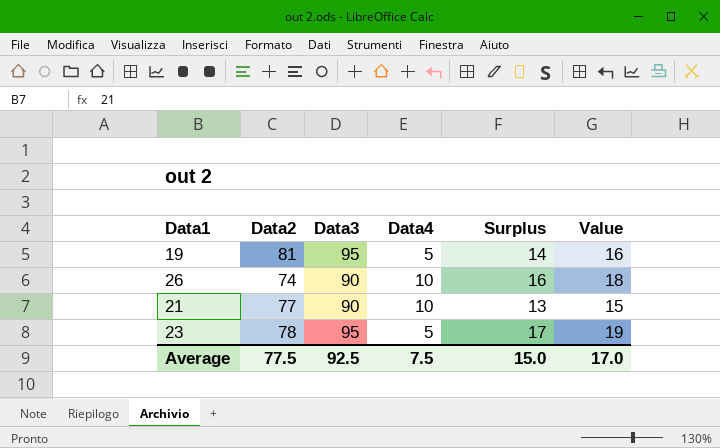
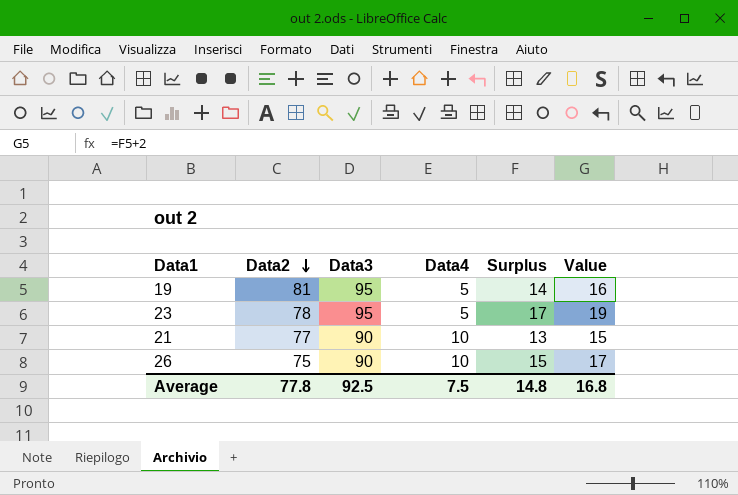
row order: none -> Data2 descending
26 | Data2: 74 -> 75
26 | Surplus: 16 -> 15
26 | Value: 18 -> 17
Average | Data2: 77.5 -> 77.8
Average | Surplus: 15.0 -> 14.8
Average | Value: 17.0 -> 16.8

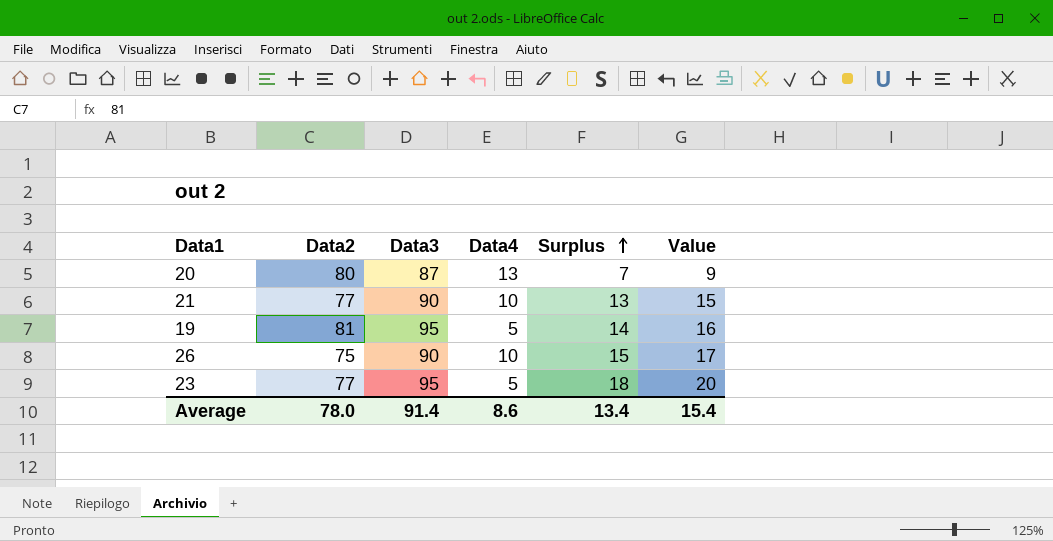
row order: Data2 descending -> Surplus ascending
row 20: none -> 80 | 87 | 13 | 7 | 9
23 | Data2: 78 -> 77
23 | Surplus: 17 -> 18
23 | Value: 19 -> 20
Average | Data2: 77.8 -> 78.0
Average | Data3: 92.5 -> 91.4
Average | Data4: 7.5 -> 8.6
Average | Surplus: 14.8 -> 13.4
Average | Value: 16.8 -> 15.4

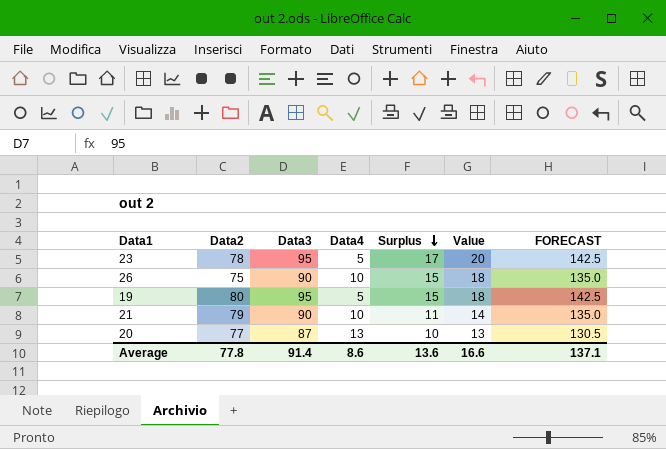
row order: Surplus ascending -> Surplus descending
column Value | formula: [Surplus] + 2 -> [Surplus] + 3
column FORECAST | formula: none -> [Data3] * 1.5
23 | Data2: 77 -> 78
23 | Surplus: 18 -> 17
19 | Data2: 81 -> 80
19 | Surplus: 14 -> 15
21 | Data2: 77 -> 79
21 | Surplus: 13 -> 11
20 | Data2: 80 -> 77
20 | Surplus: 7 -> 10
Average | Data2: 78.0 -> 77.8
Average | Surplus: 13.4 -> 13.6
Average | Value: 15.4 -> 16.6

